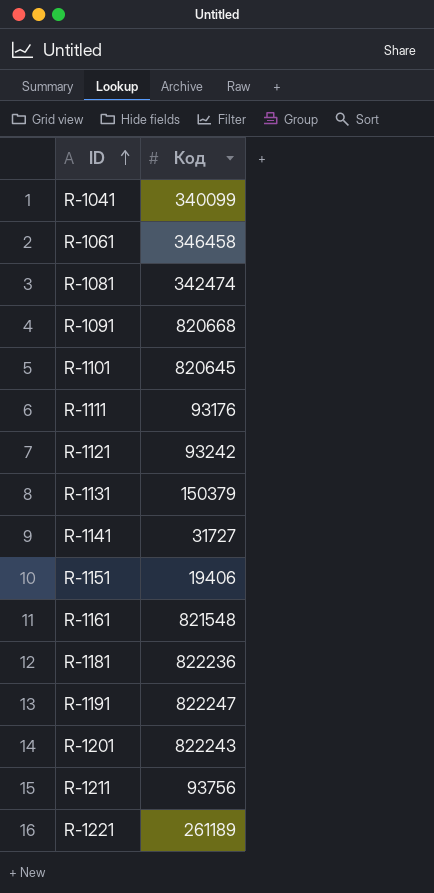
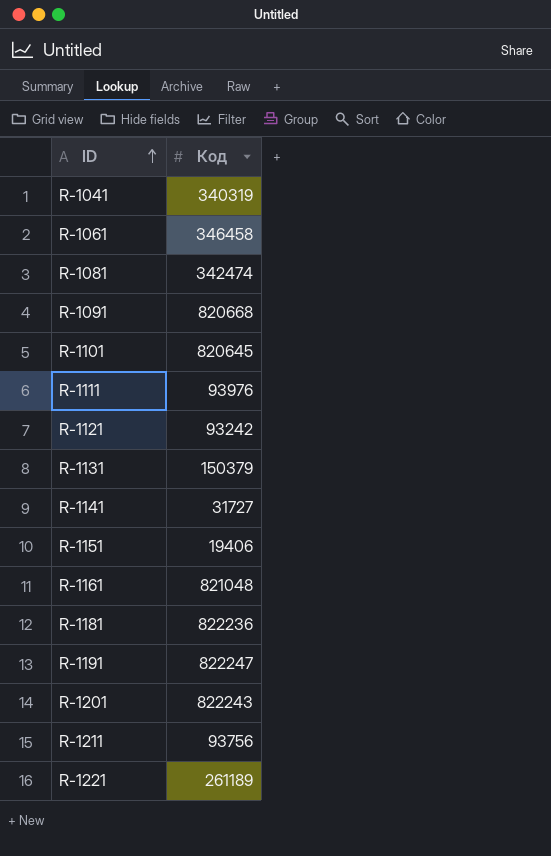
R-1041 | Код: 340099 -> 340319
R-1111 | Код: 93176 -> 93976
R-1161 | Код: 821548 -> 821048

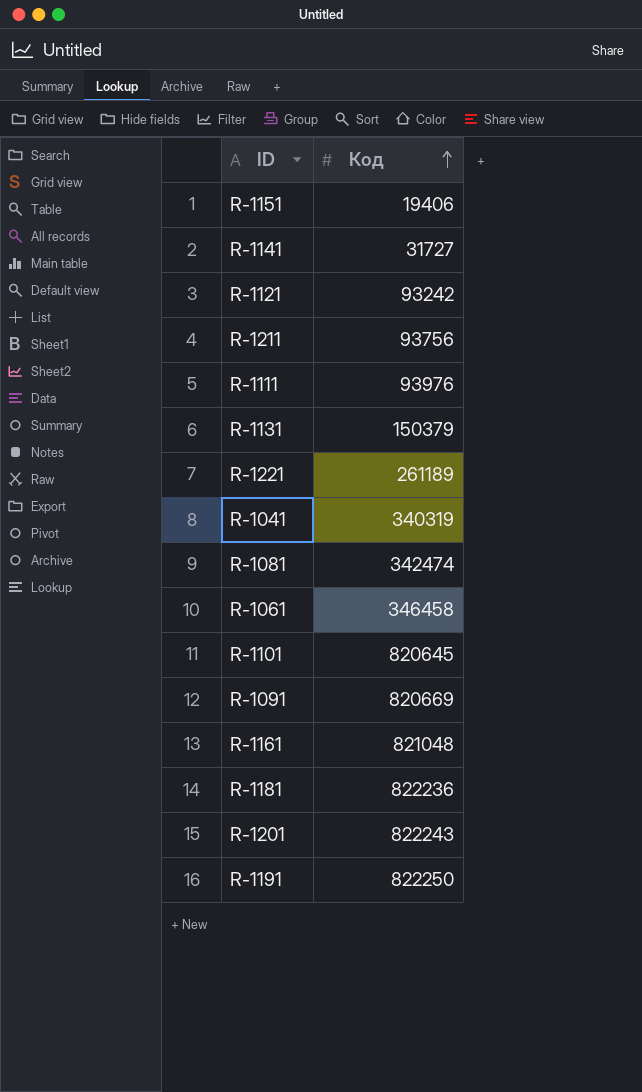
row order: ID ascending -> Код ascending
R-1091 | Код: 820668 -> 820669
R-1191 | Код: 822247 -> 822250

